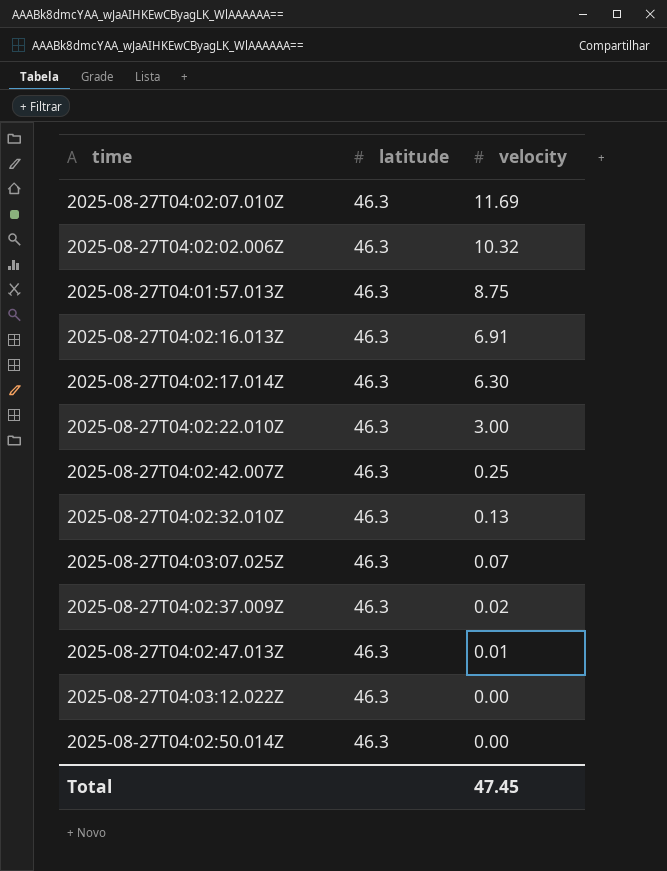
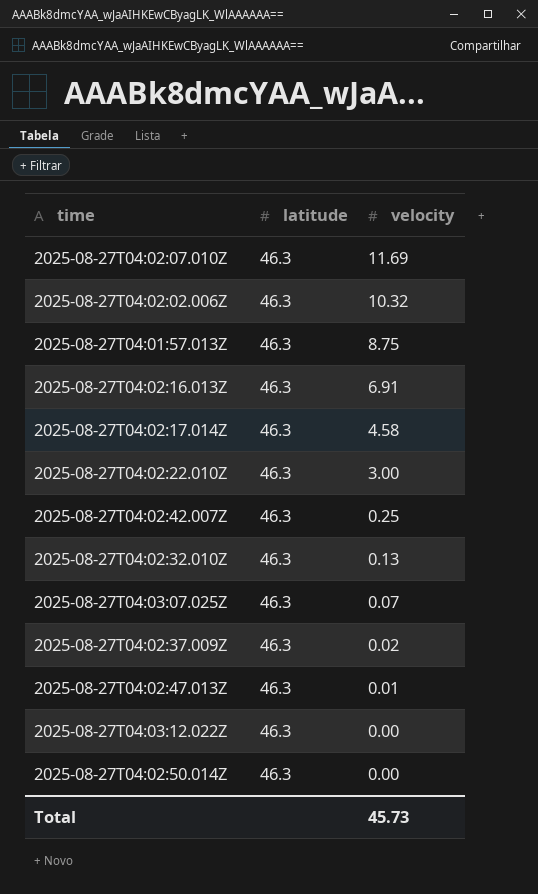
2025-08-27T04:02:17.014Z | velocity: 6.30 -> 4.58
Total | velocity: 47.45 -> 45.73

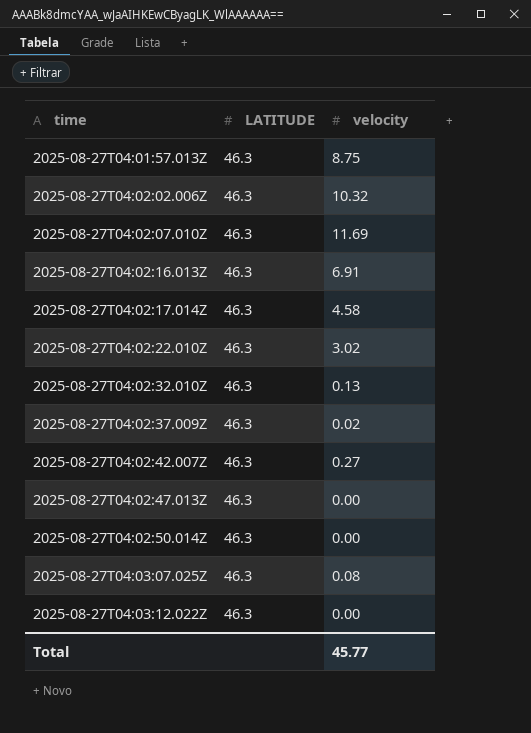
row order: velocity descending -> time ascending
column name: latitude -> LATITUDE
2025-08-27T04:02:22.010Z | velocity: 3.00 -> 3.02
2025-08-27T04:02:42.007Z | velocity: 0.25 -> 0.27
2025-08-27T04:02:47.013Z | velocity: 0.01 -> 0.00
2025-08-27T04:03:07.025Z | velocity: 0.07 -> 0.08
Total | velocity: 45.73 -> 45.77

